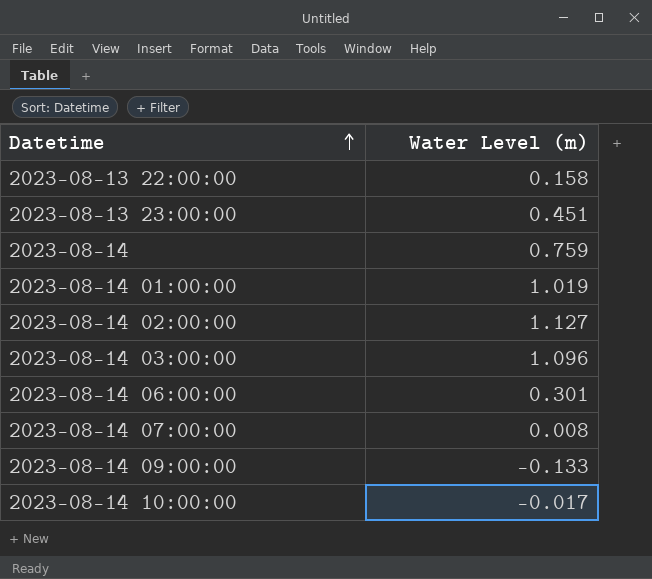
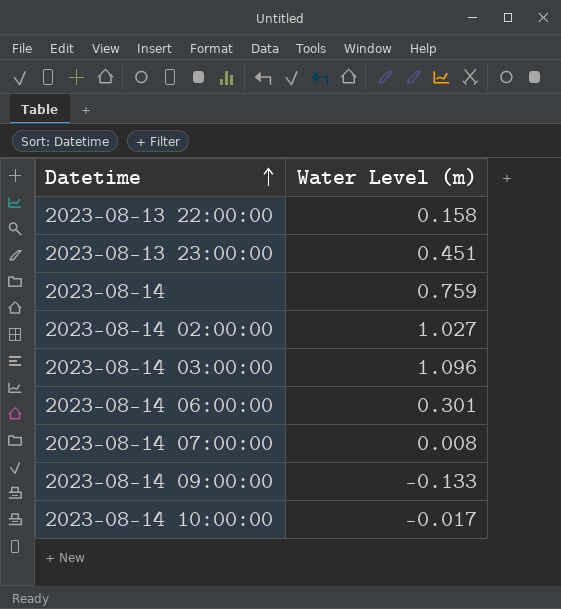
row 2023-08-14 01:00:00: 1.019 -> none
2023-08-14 02:00:00 | Water Level (m): 1.127 -> 1.027

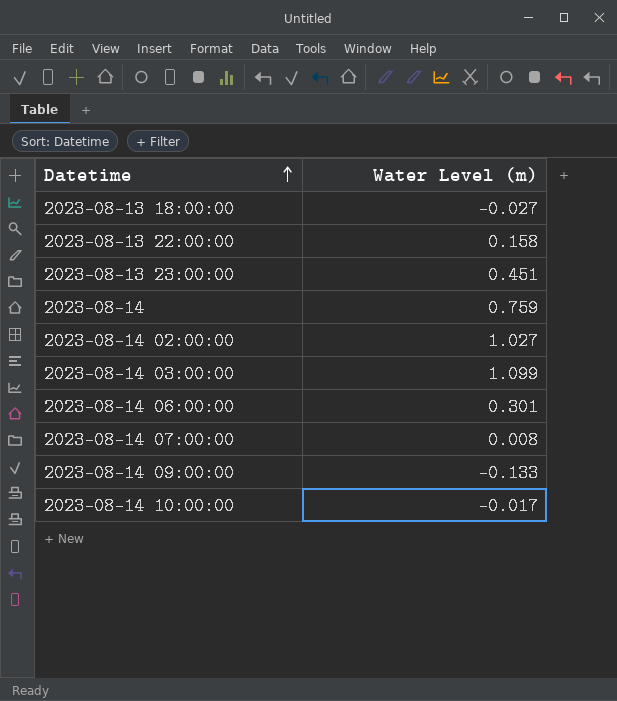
row 2023-08-13 18:00:00: none -> -0.027
2023-08-14 03:00:00 | Water Level (m): 1.096 -> 1.099

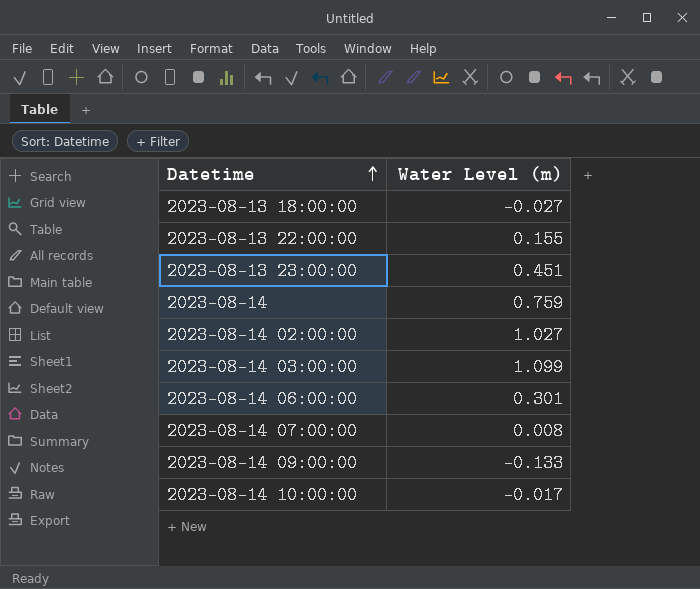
2023-08-13 22:00:00 | Water Level (m): 0.158 -> 0.155

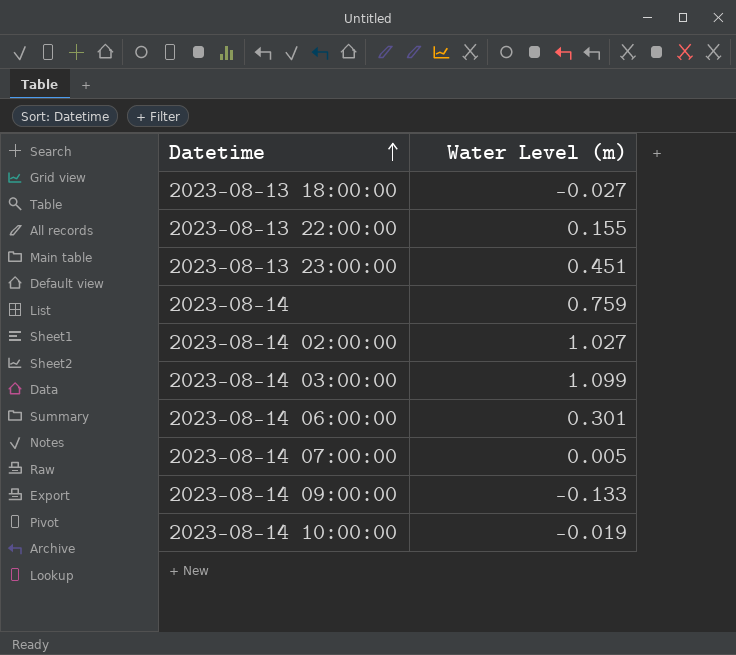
2023-08-14 07:00:00 | Water Level (m): 0.008 -> 0.005
2023-08-14 10:00:00 | Water Level (m): -0.017 -> -0.019

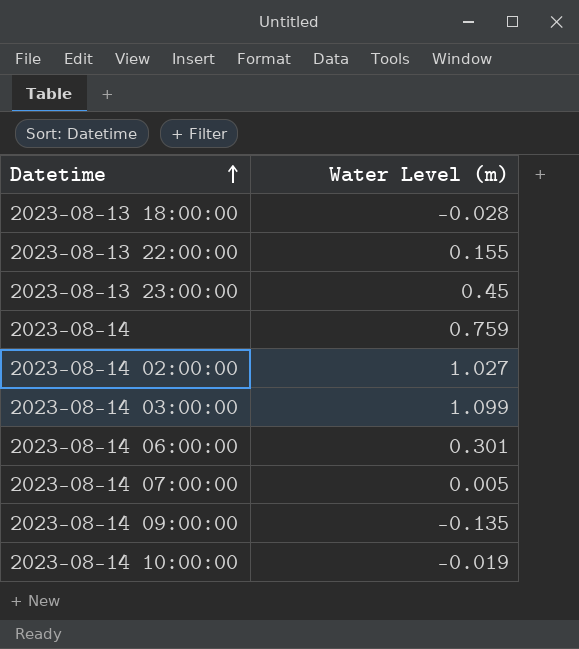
2023-08-13 18:00:00 | Water Level (m): -0.027 -> -0.028
2023-08-13 23:00:00 | Water Level (m): 0.451 -> 0.45
2023-08-14 09:00:00 | Water Level (m): -0.133 -> -0.135

